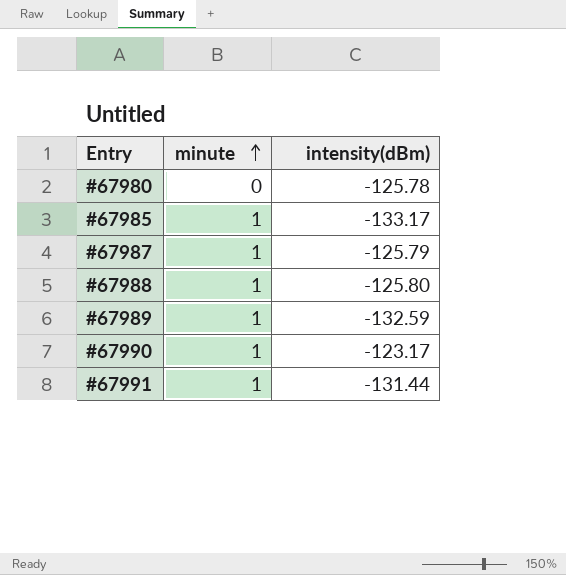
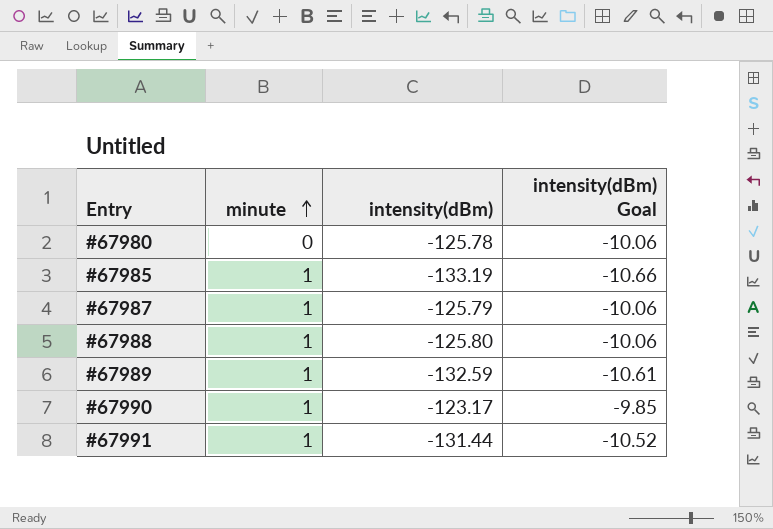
column intensity(dBm) Goal | formula: none -> [intensity(dBm)] * 0.08
#67985 | intensity(dBm): -133.17 -> -133.19

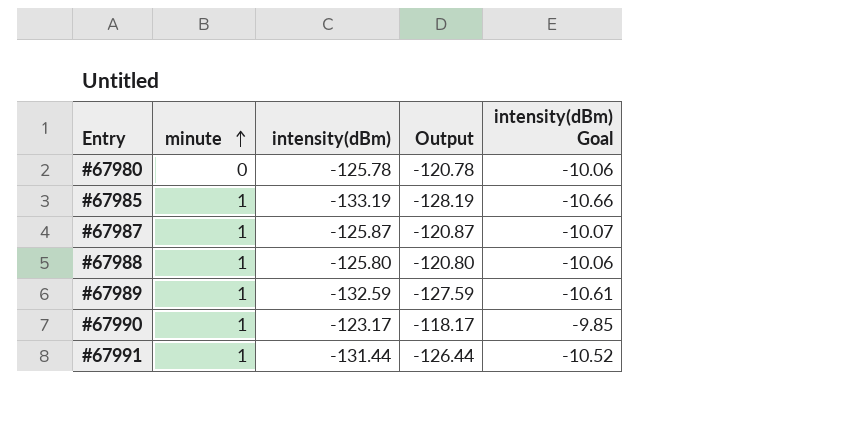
column Output | formula: none -> [intensity(dBm)] + 5
#67987 | intensity(dBm): -125.79 -> -125.87
#67987 | intensity(dBm) Goal: -10.06 -> -10.07

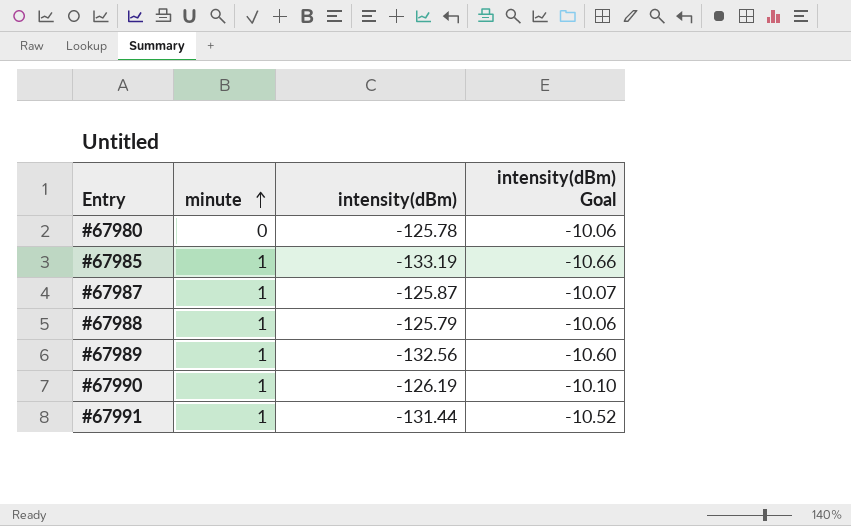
column Output | formula: [intensity(dBm)] + 5 -> none
#67988 | intensity(dBm): -125.80 -> -125.79
#67989 | intensity(dBm): -132.59 -> -132.56
#67989 | intensity(dBm) Goal: -10.61 -> -10.60
#67990 | intensity(dBm): -123.17 -> -126.19
#67990 | intensity(dBm) Goal: -9.85 -> -10.10

